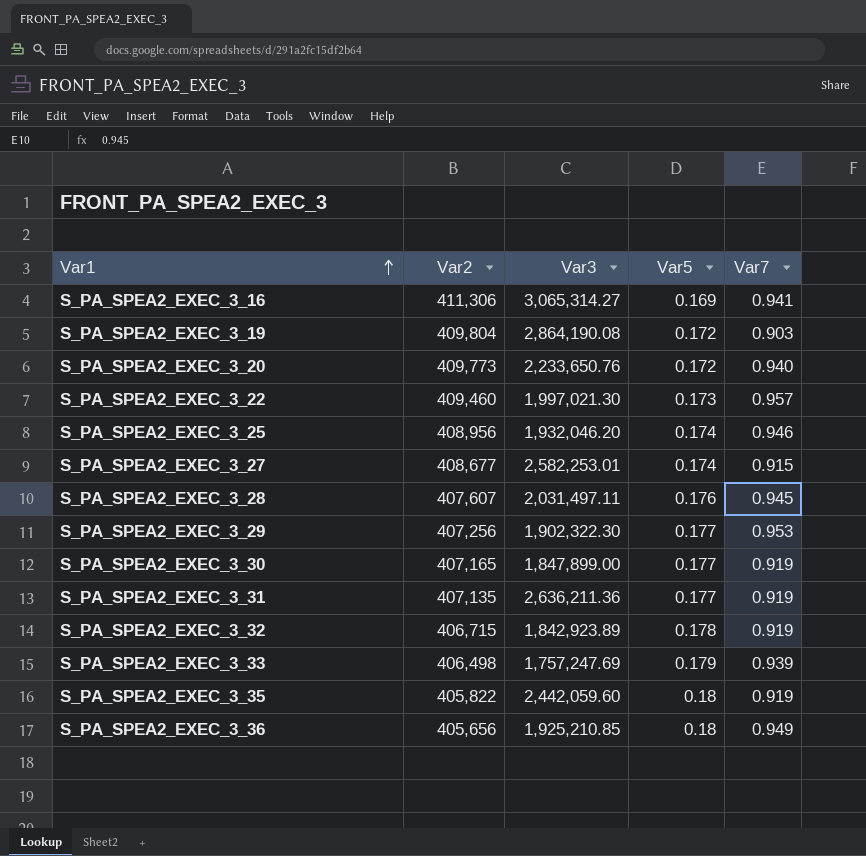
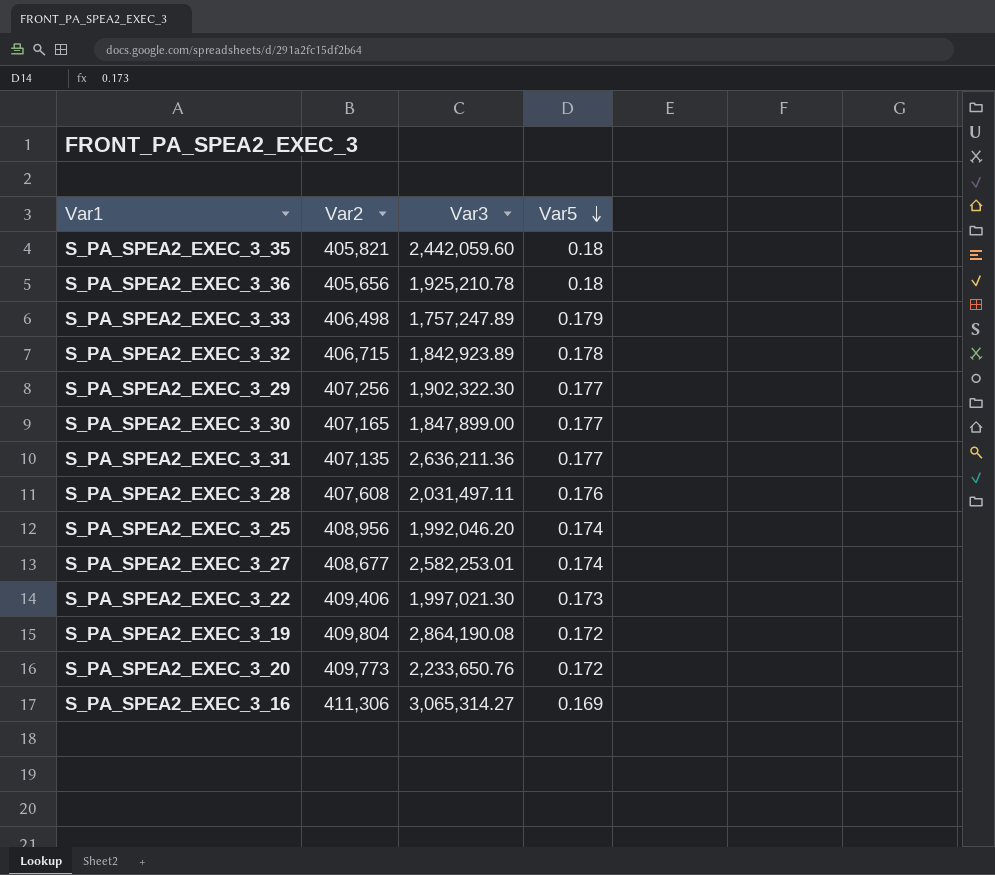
row order: Var1 ascending -> Var5 descending
column Var7 | position: 5 -> none
S_PA_SPEA2_EXEC_3_35 | Var2: 405,822 -> 405,821
S_PA_SPEA2_EXEC_3_36 | Var3: 1,925,210.85 -> 1,925,210.78
S_PA_SPEA2_EXEC_3_33 | Var3: 1,757,247.69 -> 1,757,247.89
S_PA_SPEA2_EXEC_3_28 | Var2: 407,607 -> 407,608
S_PA_SPEA2_EXEC_3_25 | Var3: 1,932,046.20 -> 1,992,046.20
S_PA_SPEA2_EXEC_3_22 | Var2: 409,460 -> 409,406

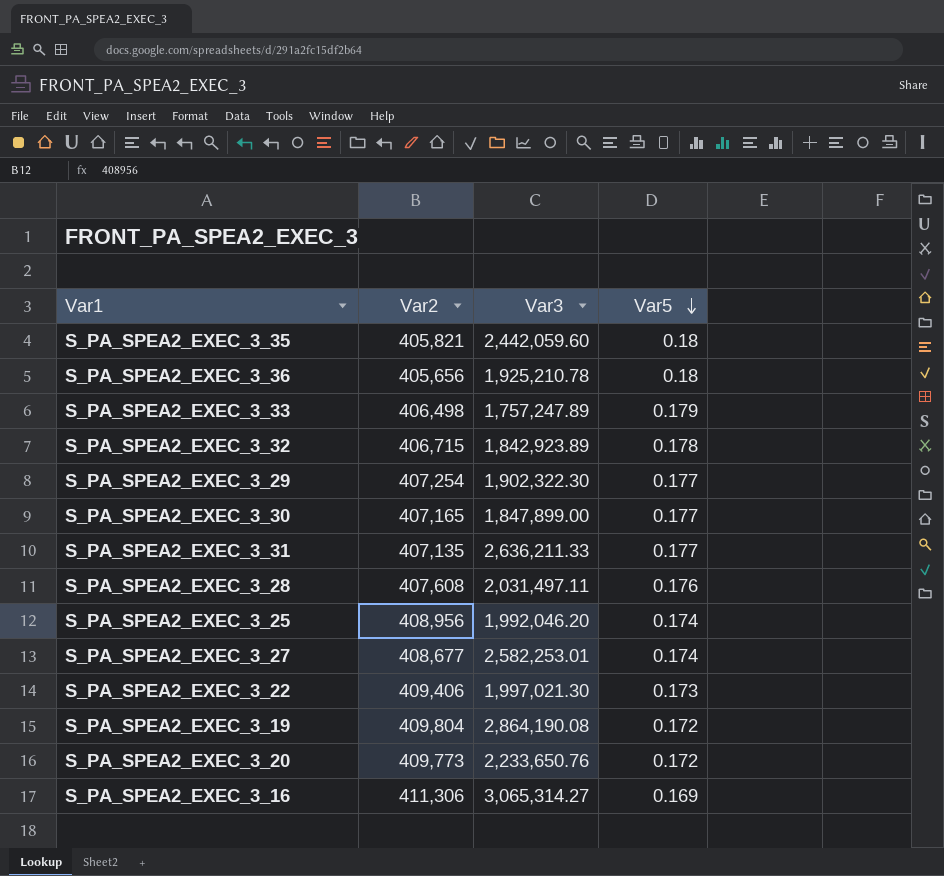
S_PA_SPEA2_EXEC_3_29 | Var2: 407,256 -> 407,254
S_PA_SPEA2_EXEC_3_31 | Var3: 2,636,211.36 -> 2,636,211.33

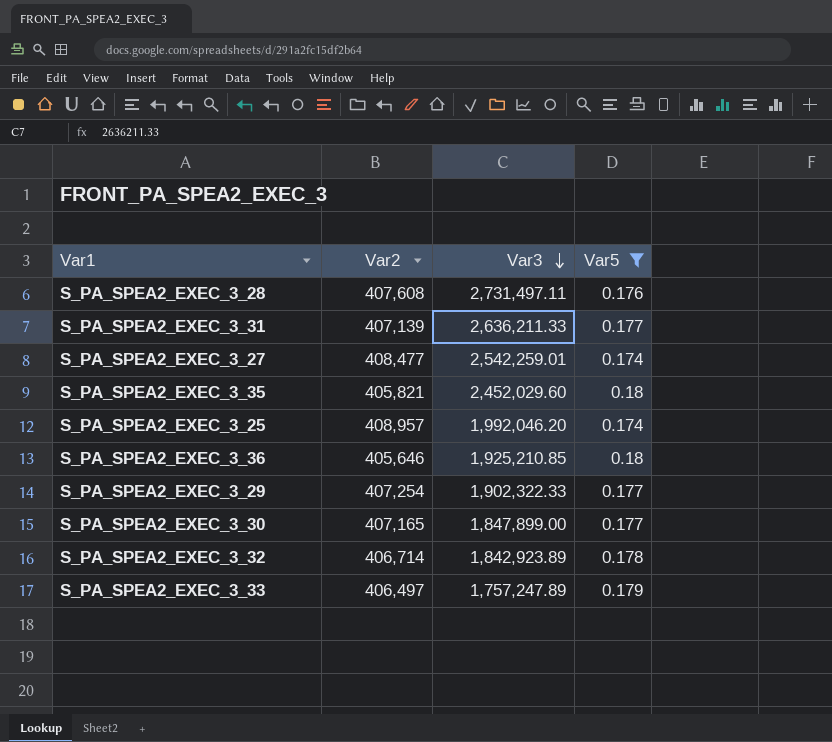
filter: none -> Var5 >= 0.174
row order: Var5 descending -> Var3 descending
S_PA_SPEA2_EXEC_3_28 | Var3: 2,031,497.11 -> 2,731,497.11
S_PA_SPEA2_EXEC_3_31 | Var2: 407,135 -> 407,139
S_PA_SPEA2_EXEC_3_27 | Var2: 408,677 -> 408,477
S_PA_SPEA2_EXEC_3_27 | Var3: 2,582,253.01 -> 2,542,259.01
S_PA_SPEA2_EXEC_3_35 | Var3: 2,442,059.60 -> 2,452,029.60
S_PA_SPEA2_EXEC_3_25 | Var2: 408,956 -> 408,957
S_PA_SPEA2_EXEC_3_36 | Var2: 405,656 -> 405,646
S_PA_SPEA2_EXEC_3_36 | Var3: 1,925,210.78 -> 1,925,210.85
S_PA_SPEA2_EXEC_3_29 | Var3: 1,902,322.30 -> 1,902,322.33
S_PA_SPEA2_EXEC_3_32 | Var2: 406,715 -> 406,714
S_PA_SPEA2_EXEC_3_33 | Var2: 406,498 -> 406,497

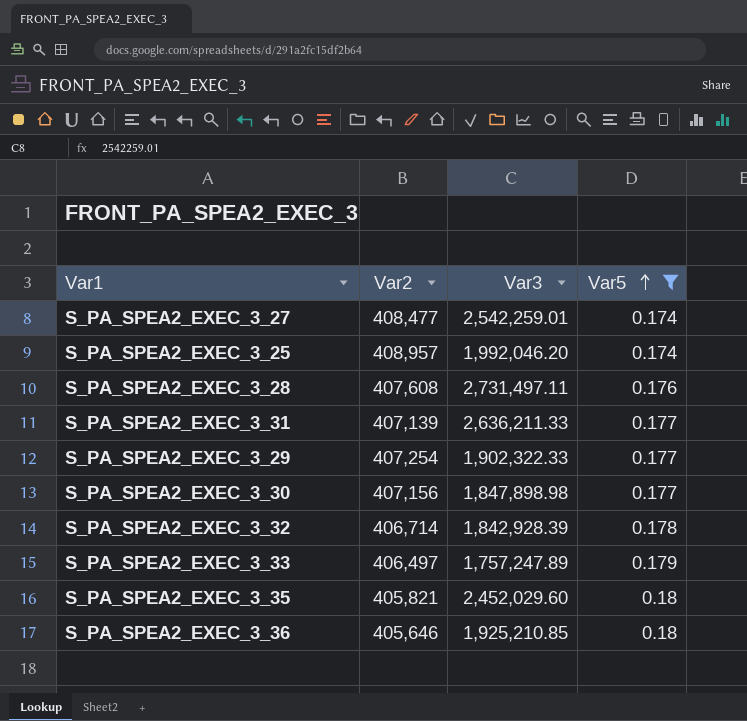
row order: Var3 descending -> Var5 ascending
S_PA_SPEA2_EXEC_3_30 | Var2: 407,165 -> 407,156
S_PA_SPEA2_EXEC_3_30 | Var3: 1,847,899.00 -> 1,847,898.98
S_PA_SPEA2_EXEC_3_32 | Var3: 1,842,923.89 -> 1,842,928.39

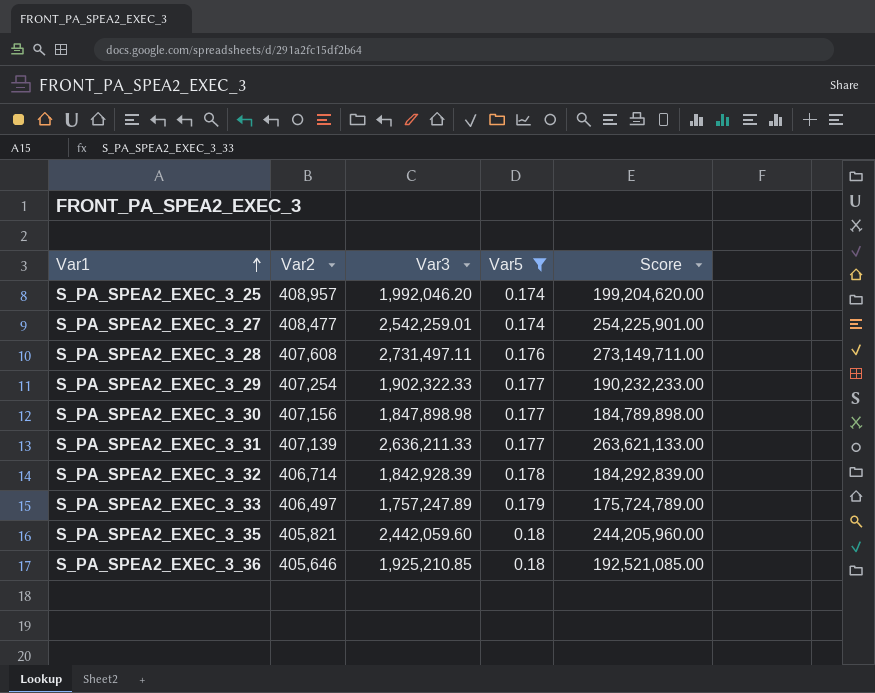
row order: Var5 ascending -> Var1 ascending
column Score | formula: none -> [Var3] * 100
S_PA_SPEA2_EXEC_3_35 | Var3: 2,452,029.60 -> 2,442,059.60

